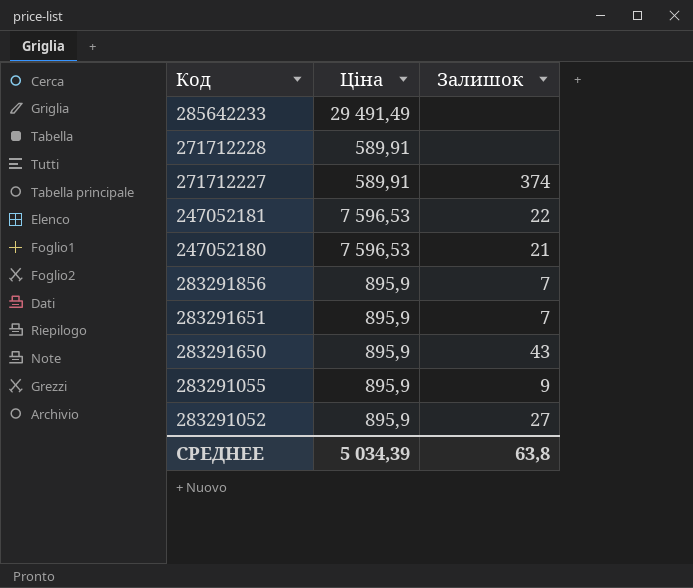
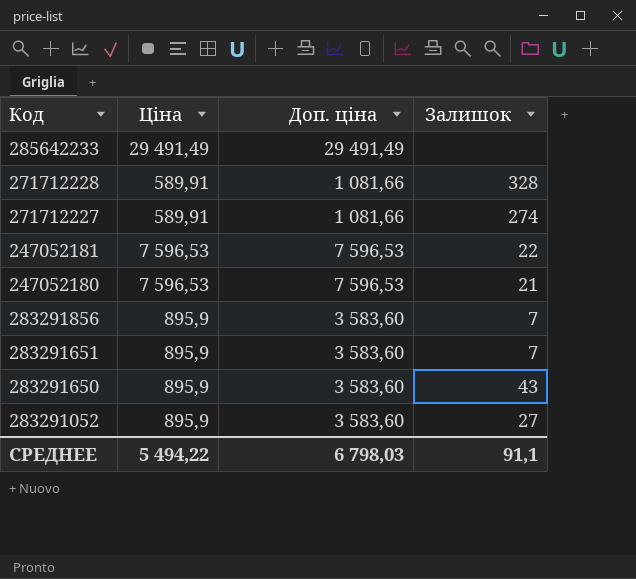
column Доп. ціна | position: none -> 3
row 283291055: 895,9 | 9 -> none
271712228 | Залишок: none -> 328
271712227 | Залишок: 374 -> 274
СРЕДНЕЕ | Ціна: 5 034,39 -> 5 494,22
СРЕДНЕЕ | Залишок: 63,8 -> 91,1

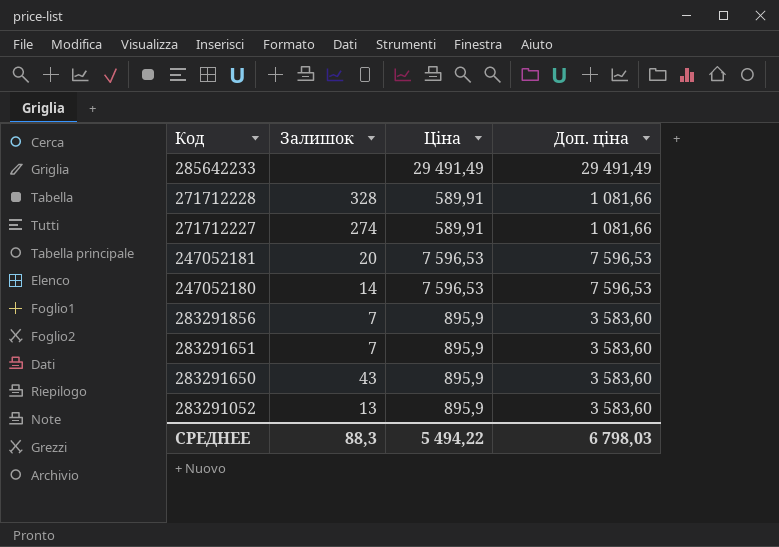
column Залишок | position: 4 -> 2
247052181 | Залишок: 22 -> 20
247052180 | Залишок: 21 -> 14
283291052 | Залишок: 27 -> 13
СРЕДНЕЕ | Залишок: 91,1 -> 88,3

